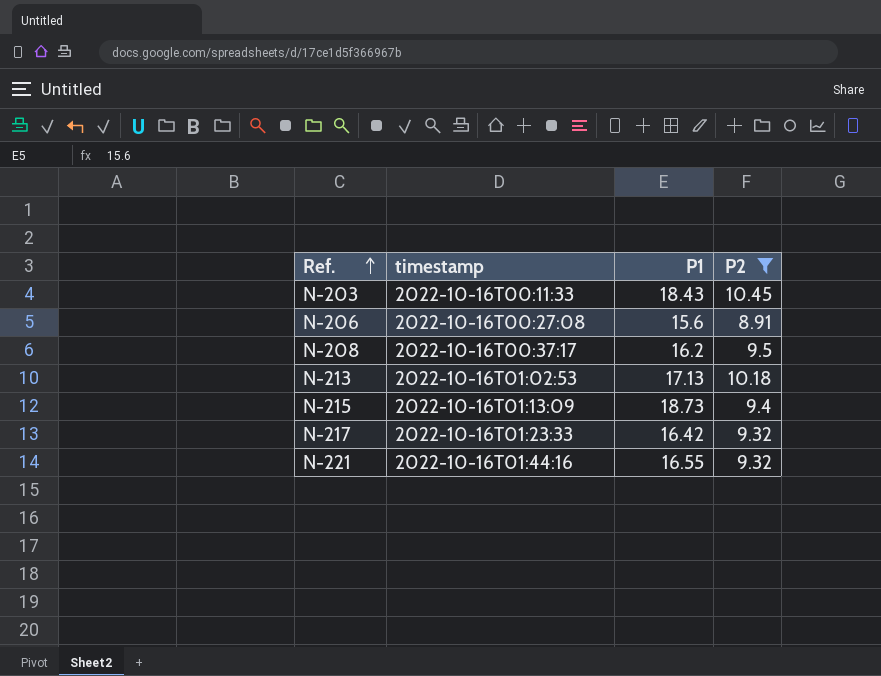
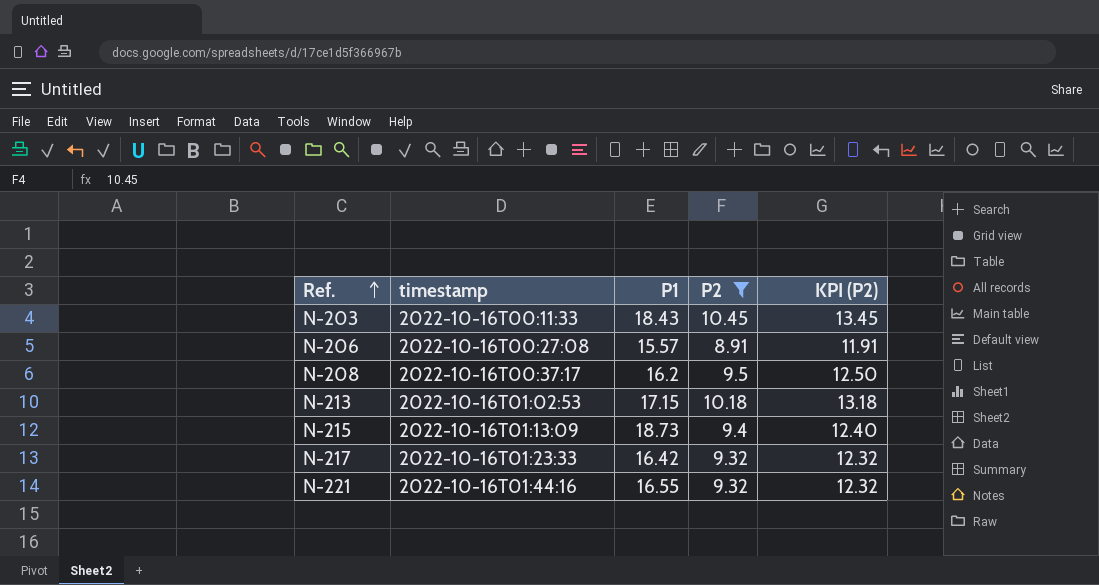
column KPI (P2) | formula: none -> [P2] + 3
N-206 | P1: 15.6 -> 15.57
N-213 | P1: 17.13 -> 17.15

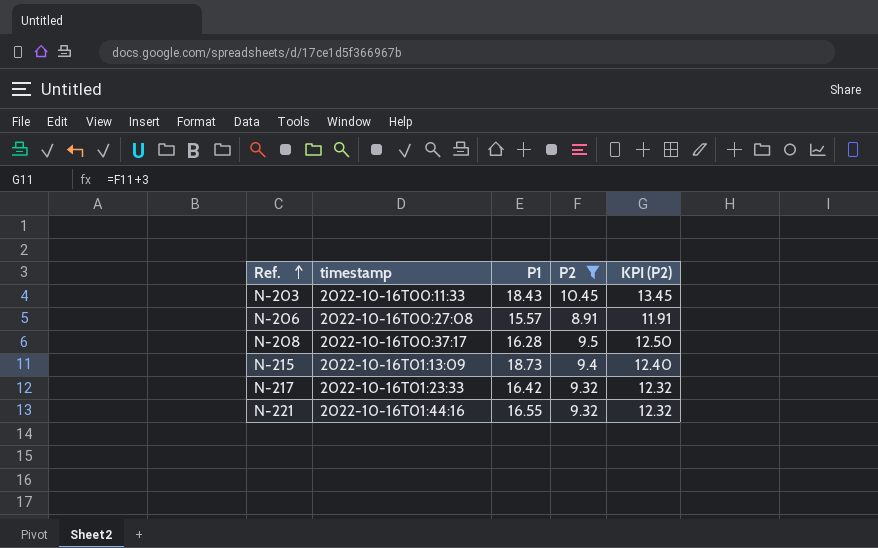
row N-213: 2022-10-16T01:02:53 | 17.15 | 10.18 | 13.18 -> none
N-208 | P1: 16.2 -> 16.28

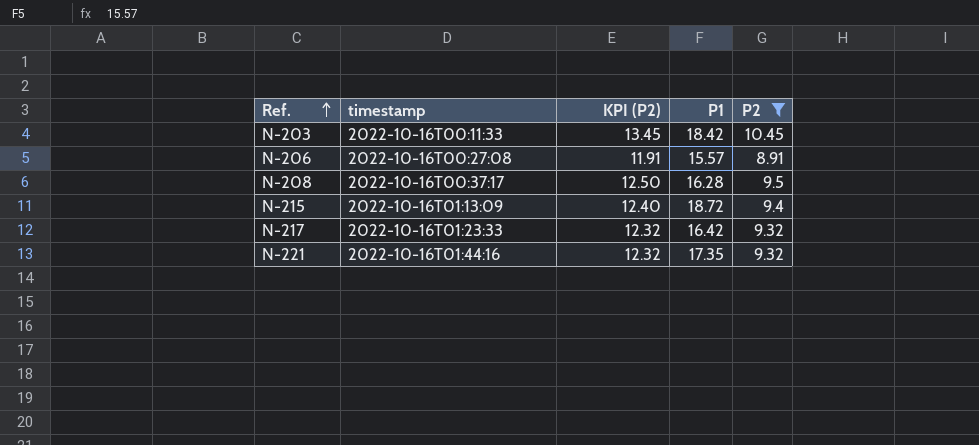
column KPI (P2) | position: 5 -> 3
N-203 | P1: 18.43 -> 18.42
N-215 | P1: 18.73 -> 18.72
N-221 | P1: 16.55 -> 17.35

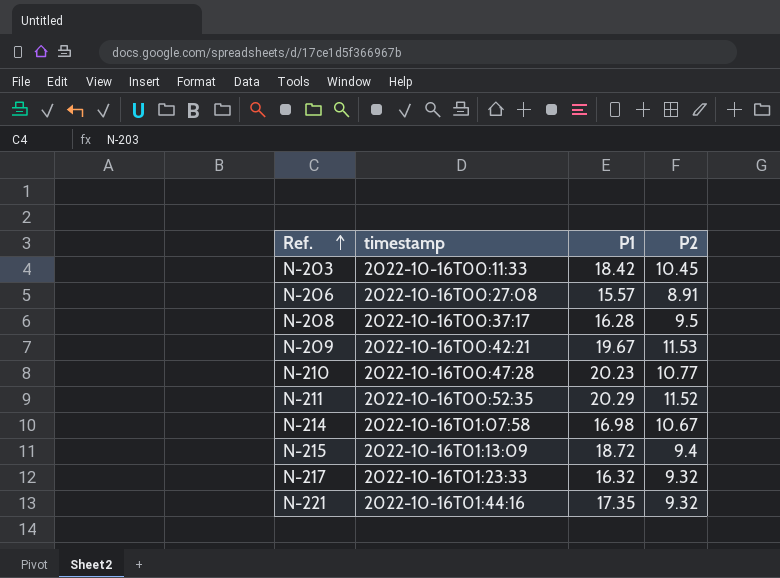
filter: P2 <= 10.45 -> none
column KPI (P2) | formula: [P2] + 3 -> none
N-217 | P1: 16.42 -> 16.32

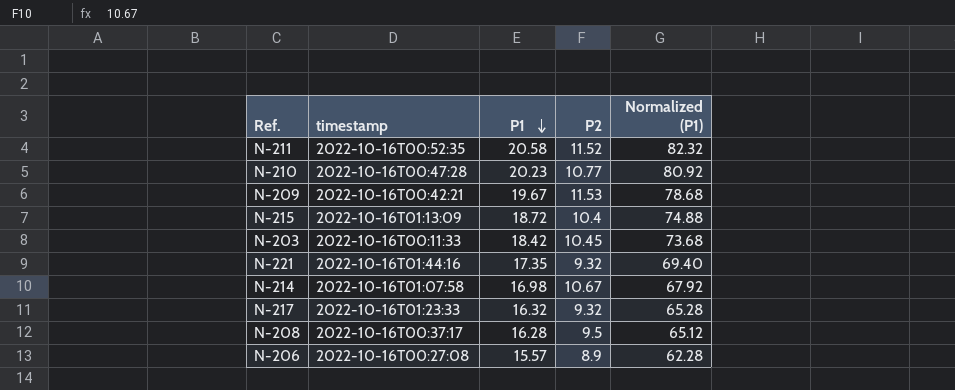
row order: Ref. ascending -> P1 descending
column Normalized (P1) | formula: none -> [P1] * 4
N-211 | P1: 20.29 -> 20.58
N-215 | P2: 9.4 -> 10.4
N-206 | P2: 8.91 -> 8.9

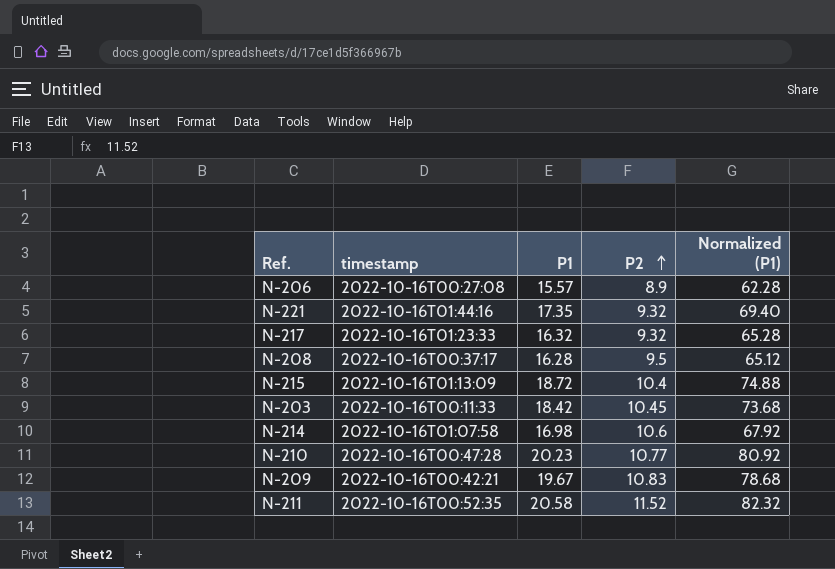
row order: P1 descending -> P2 ascending
N-214 | P2: 10.67 -> 10.6
N-209 | P2: 11.53 -> 10.83

